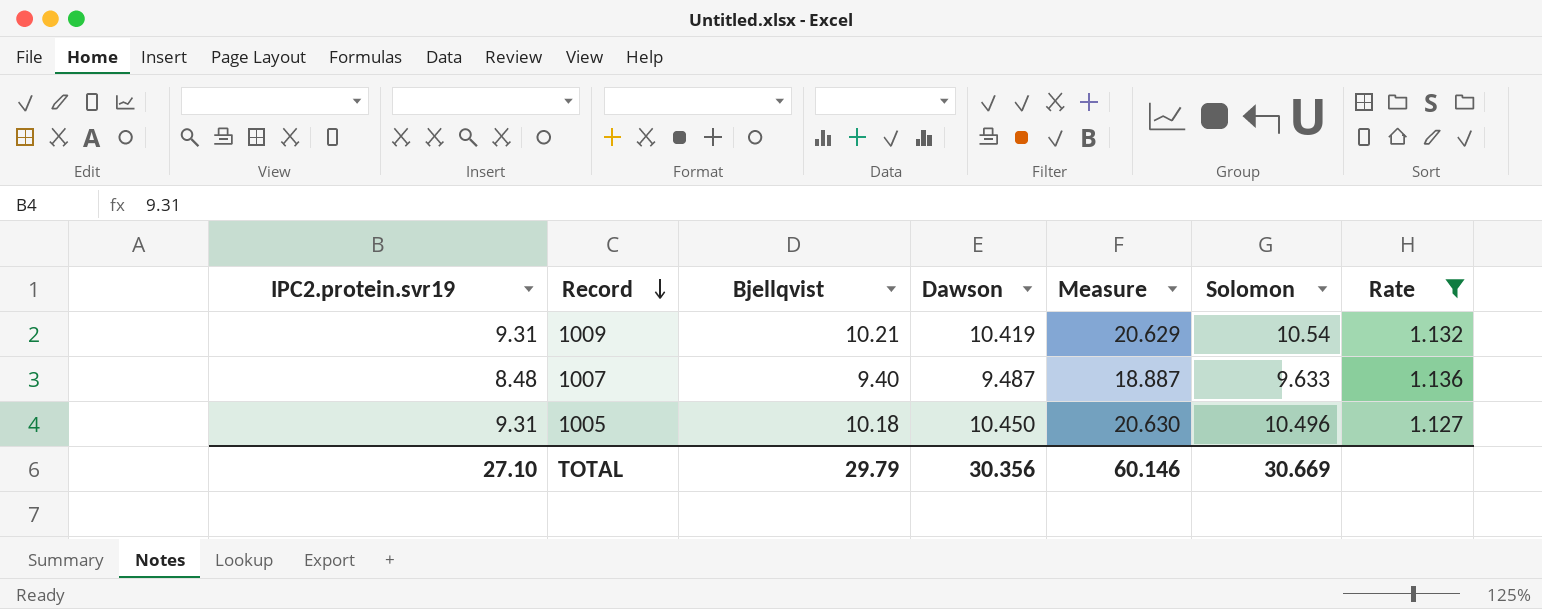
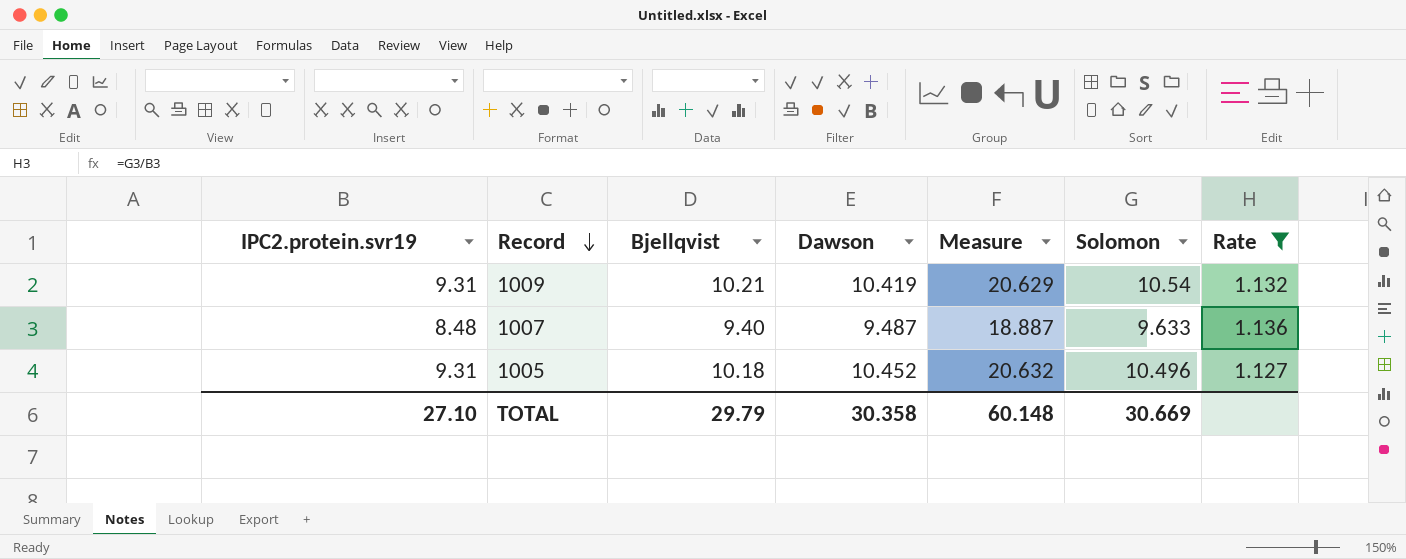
1005 | Dawson: 10.450 -> 10.452
1005 | Measure: 20.630 -> 20.632
TOTAL | Dawson: 30.356 -> 30.358
TOTAL | Measure: 60.146 -> 60.148

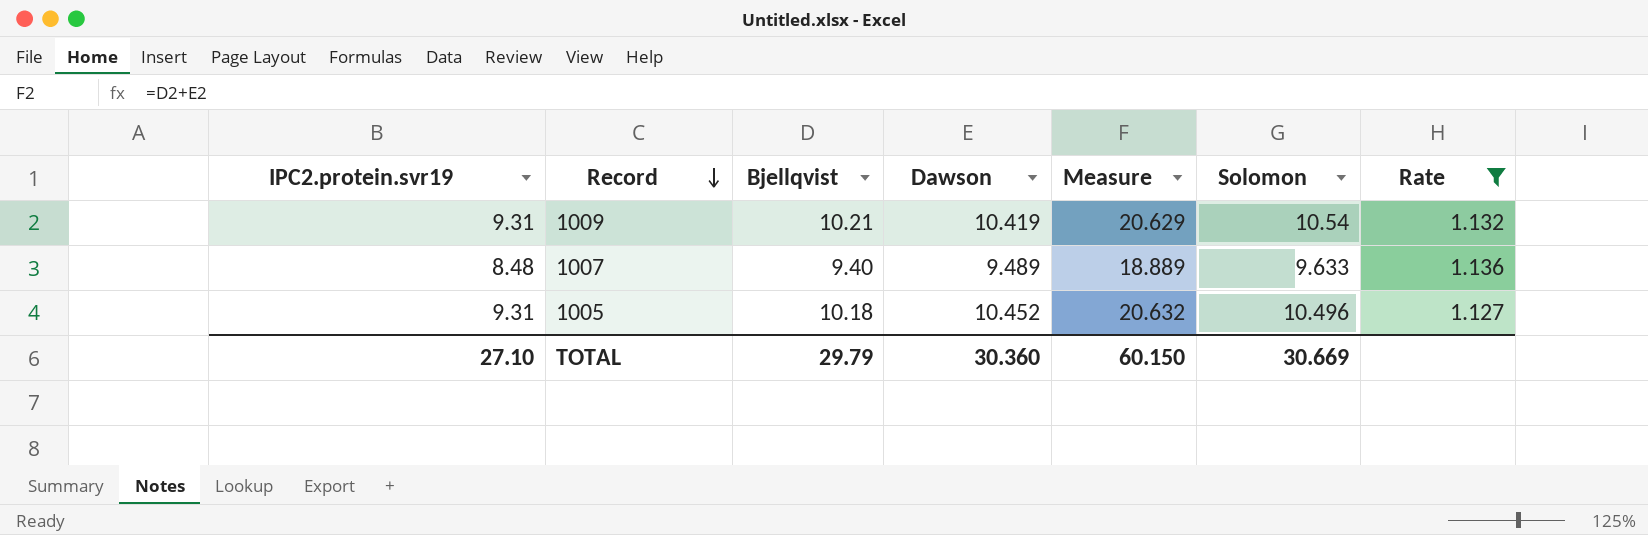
1007 | Dawson: 9.487 -> 9.489
1007 | Measure: 18.887 -> 18.889
TOTAL | Dawson: 30.358 -> 30.360
TOTAL | Measure: 60.148 -> 60.150

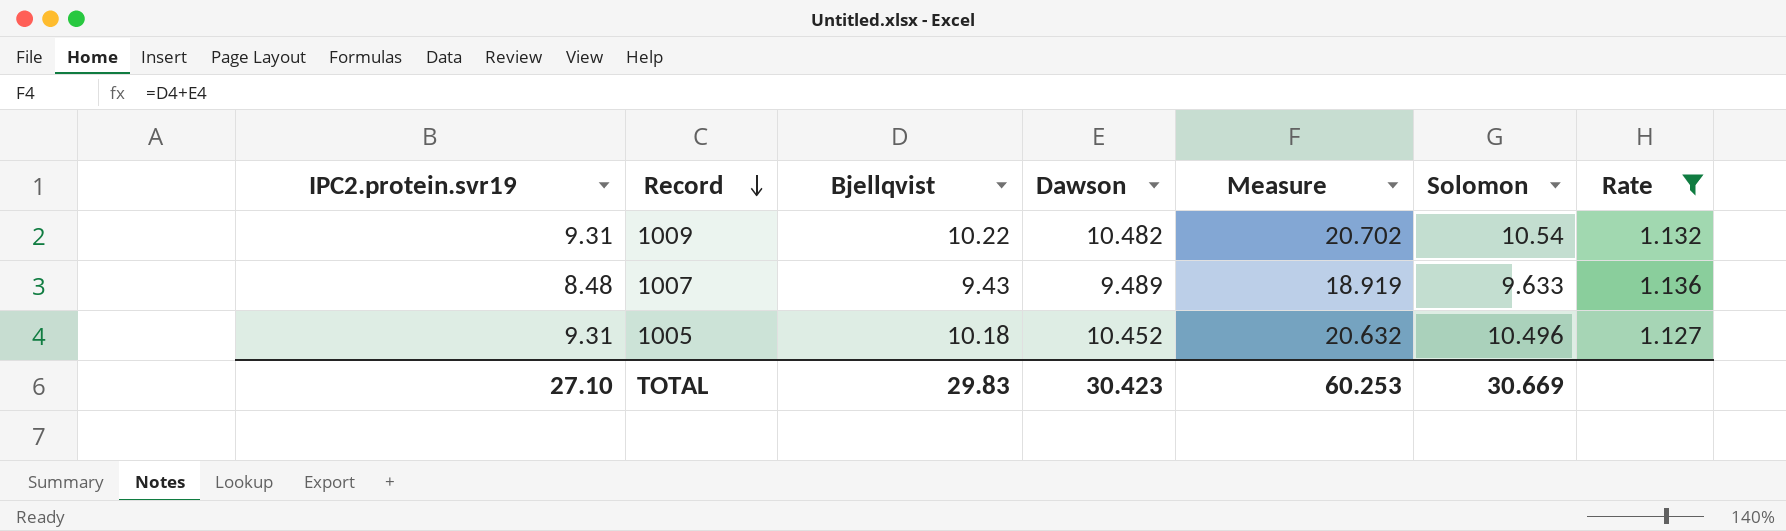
1009 | Bjellqvist: 10.21 -> 10.22
1009 | Dawson: 10.419 -> 10.482
1009 | Measure: 20.629 -> 20.702
1007 | Bjellqvist: 9.40 -> 9.43
1007 | Measure: 18.889 -> 18.919
TOTAL | Bjellqvist: 29.79 -> 29.83
TOTAL | Dawson: 30.360 -> 30.423
TOTAL | Measure: 60.150 -> 60.253

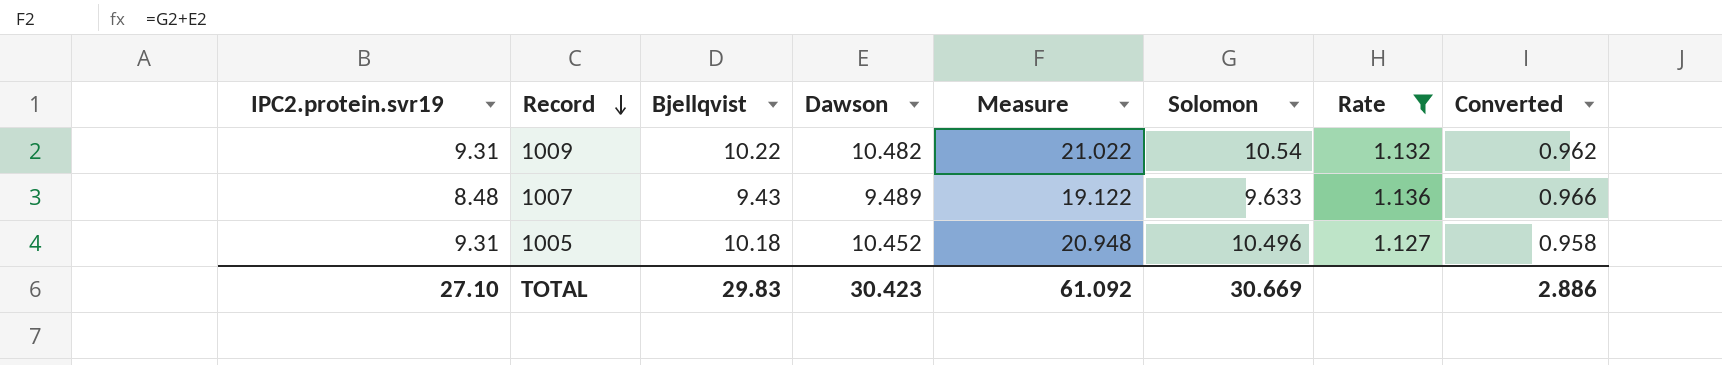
column Measure | formula: [Bjellqvist] + [Dawson] -> [Dawson] + [Solomon]
column Converted | formula: none -> [Rate] * 0.85
TOTAL | Measure: 60.253 -> 61.092

